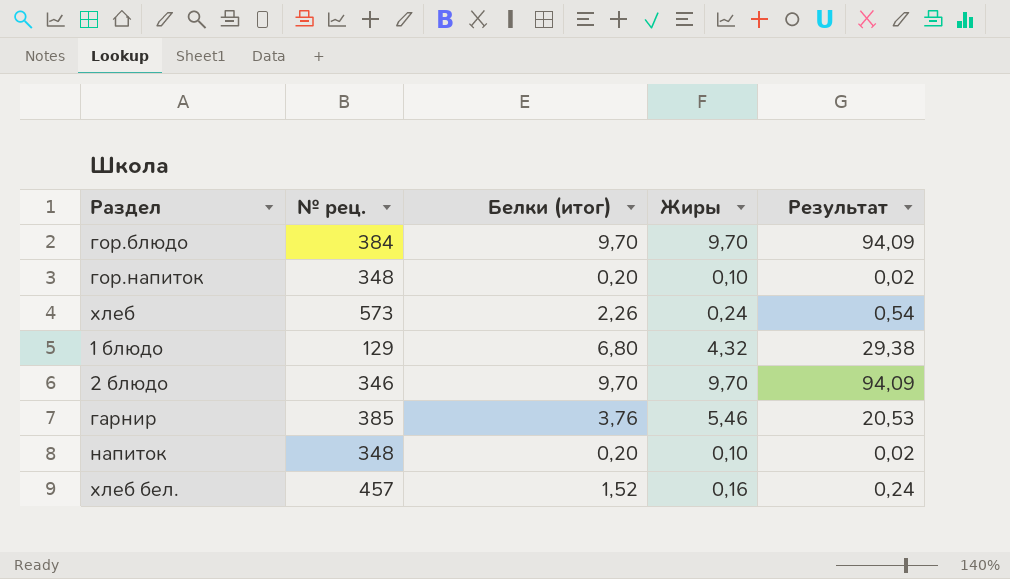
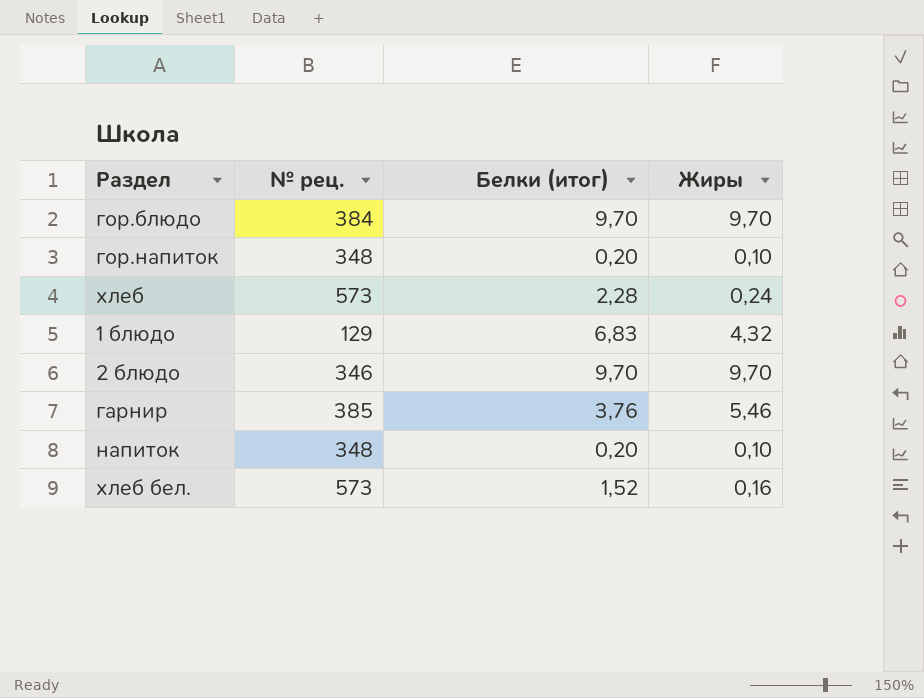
column Результат | formula: [Белки (итог)] * [Жиры] -> none
хлеб | Белки (итог): 2,26 -> 2,28
1 блюдо | Белки (итог): 6,80 -> 6,83
хлеб бел. | № рец.: 457 -> 573

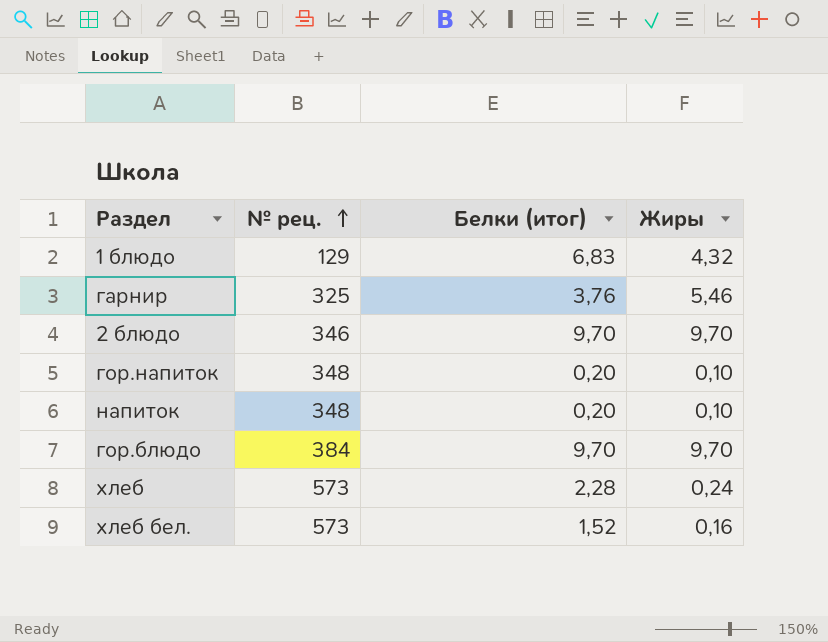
row order: none -> № рец. ascending
гарнир | № рец.: 385 -> 325

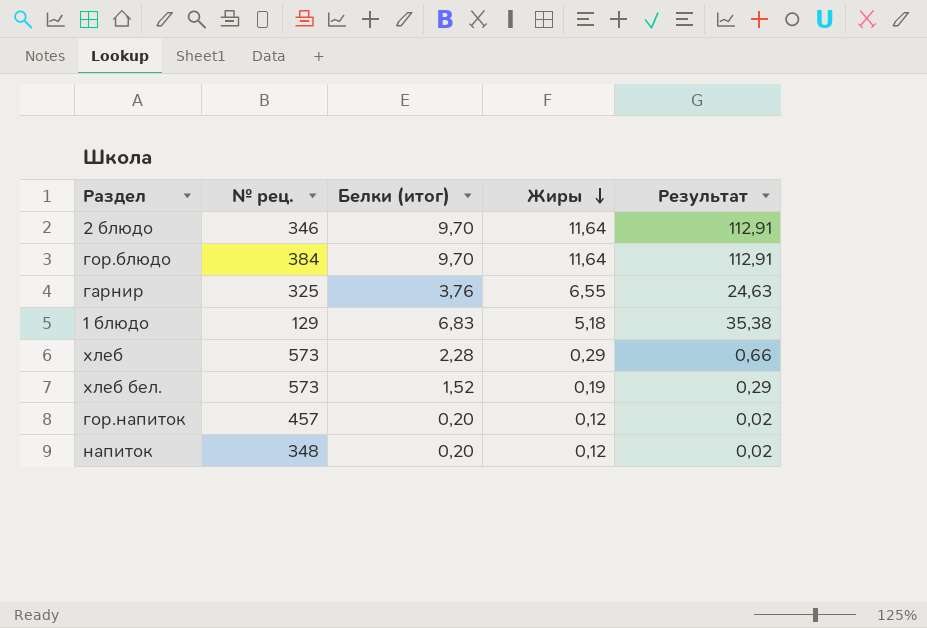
row order: № рец. ascending -> Жиры descending
column Результат | formula: none -> [Белки (итог)] * [Жиры]
2 блюдо | Жиры: 9,70 -> 11,64
гор.блюдо | Жиры: 9,70 -> 11,64
гарнир | Жиры: 5,46 -> 6,55
1 блюдо | Жиры: 4,32 -> 5,18
хлеб | Жиры: 0,24 -> 0,29
хлеб бел. | Жиры: 0,16 -> 0,19
гор.напиток | № рец.: 348 -> 457
гор.напиток | Жиры: 0,10 -> 0,12
напиток | Жиры: 0,10 -> 0,12

